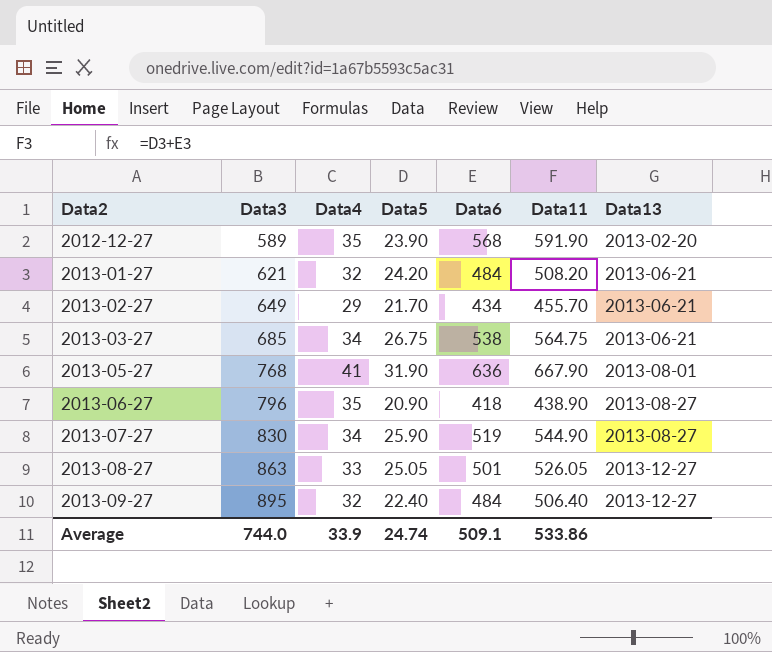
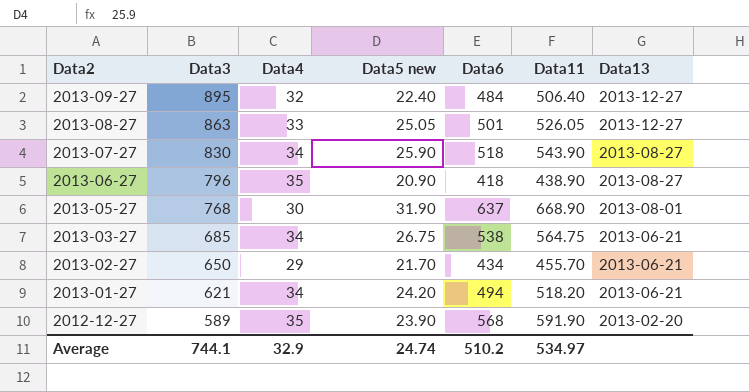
row order: Data2 ascending -> Data2 descending
column name: Data5 -> Data5 new
2013-07-27 | Data6: 519 -> 518
2013-07-27 | Data11: 544.90 -> 543.90
2013-05-27 | Data4: 41 -> 30
2013-05-27 | Data6: 636 -> 637
2013-05-27 | Data11: 667.90 -> 668.90
2013-02-27 | Data3: 649 -> 650
2013-01-27 | Data4: 32 -> 34
2013-01-27 | Data6: 484 -> 494
2013-01-27 | Data11: 508.20 -> 518.20
Average | Data3: 744.0 -> 744.1
Average | Data4: 33.9 -> 32.9
Average | Data6: 509.1 -> 510.2
Average | Data11: 533.86 -> 534.97

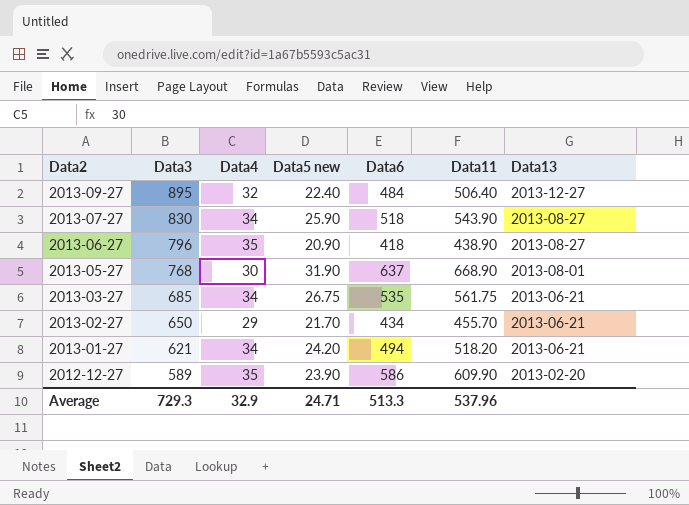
row 2013-08-27: 863 | 33 | 25.05 | 501 | 526.05 | 2013-12-27 -> none
2013-03-27 | Data6: 538 -> 535
2013-03-27 | Data11: 564.75 -> 561.75
2012-12-27 | Data6: 568 -> 586
2012-12-27 | Data11: 591.90 -> 609.90
Average | Data3: 744.1 -> 729.3
Average | Data5 new: 24.74 -> 24.71
Average | Data6: 510.2 -> 513.3
Average | Data11: 534.97 -> 537.96

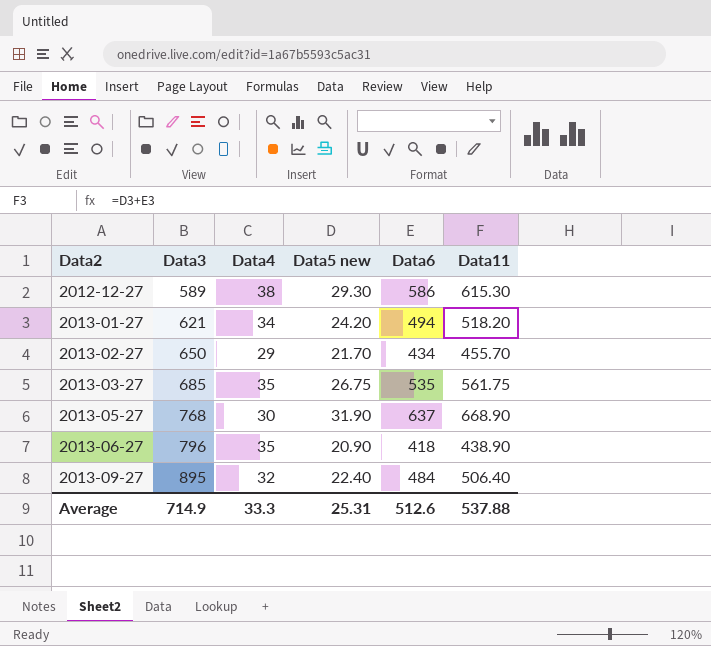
row order: Data2 descending -> Data2 ascending
column Data13 | position: 7 -> none
row 2013-07-27: 830 | 34 | 25.90 | 518 | 543.90 | 2013-08-27 -> none
2012-12-27 | Data4: 35 -> 38
2012-12-27 | Data5 new: 23.90 -> 29.30
2012-12-27 | Data11: 609.90 -> 615.30
2013-03-27 | Data4: 34 -> 35
Average | Data3: 729.3 -> 714.9
Average | Data4: 32.9 -> 33.3
Average | Data5 new: 24.71 -> 25.31
Average | Data6: 513.3 -> 512.6
Average | Data11: 537.96 -> 537.88

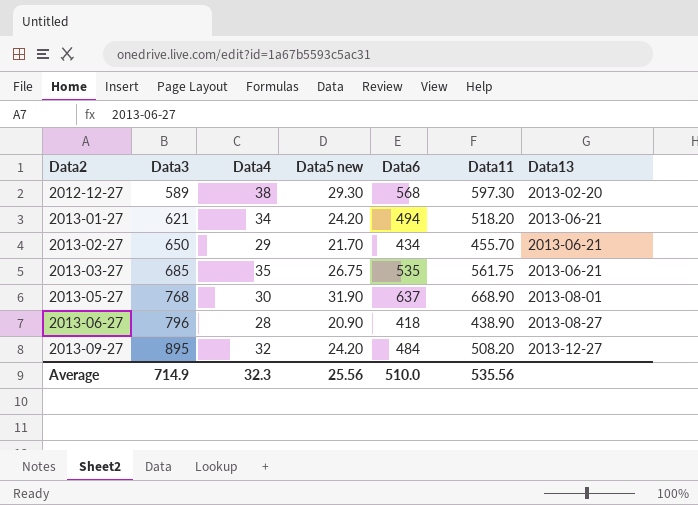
column Data13 | position: none -> 7
2012-12-27 | Data6: 586 -> 568
2012-12-27 | Data11: 615.30 -> 597.30
2013-06-27 | Data4: 35 -> 28
2013-09-27 | Data5 new: 22.40 -> 24.20
2013-09-27 | Data11: 506.40 -> 508.20
Average | Data4: 33.3 -> 32.3
Average | Data5 new: 25.31 -> 25.56
Average | Data6: 512.6 -> 510.0
Average | Data11: 537.88 -> 535.56

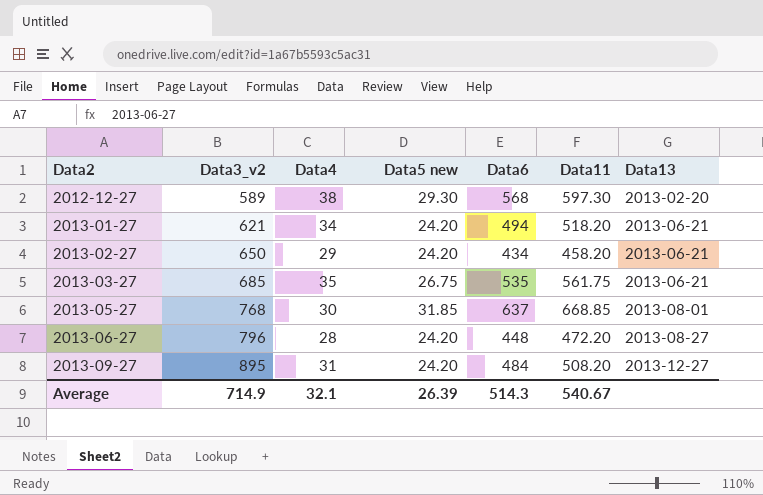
column name: Data3 -> Data3_v2
2013-02-27 | Data5 new: 21.70 -> 24.20
2013-02-27 | Data11: 455.70 -> 458.20
2013-05-27 | Data5 new: 31.90 -> 31.85
2013-05-27 | Data11: 668.90 -> 668.85
2013-06-27 | Data5 new: 20.90 -> 24.20
2013-06-27 | Data6: 418 -> 448
2013-06-27 | Data11: 438.90 -> 472.20
2013-09-27 | Data4: 32 -> 31
Average | Data4: 32.3 -> 32.1
Average | Data5 new: 25.56 -> 26.39
Average | Data6: 510.0 -> 514.3
Average | Data11: 535.56 -> 540.67

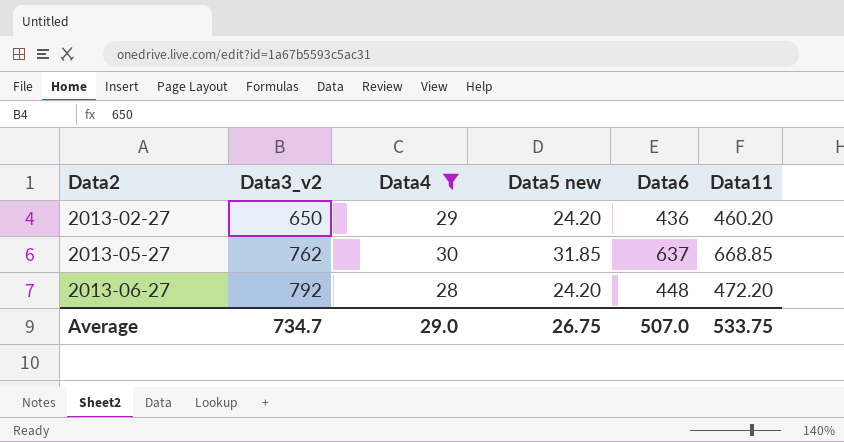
filter: none -> Data4 <= 30
column Data13 | position: 7 -> none
2013-02-27 | Data6: 434 -> 436
2013-02-27 | Data11: 458.20 -> 460.20
2013-05-27 | Data3_v2: 768 -> 762
2013-06-27 | Data3_v2: 796 -> 792
Average | Data3_v2: 714.9 -> 734.7
Average | Data4: 32.1 -> 29.0
Average | Data5 new: 26.39 -> 26.75
Average | Data6: 514.3 -> 507.0
Average | Data11: 540.67 -> 533.75

